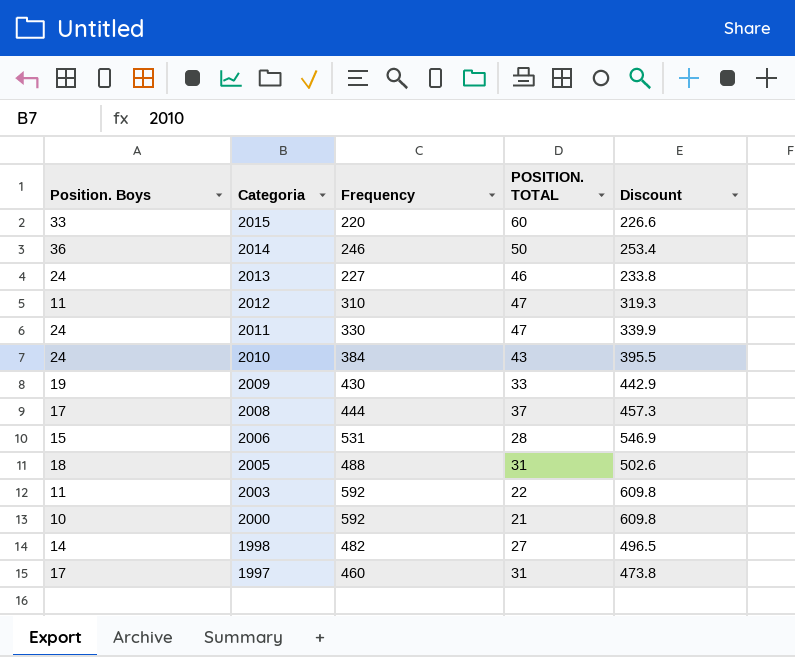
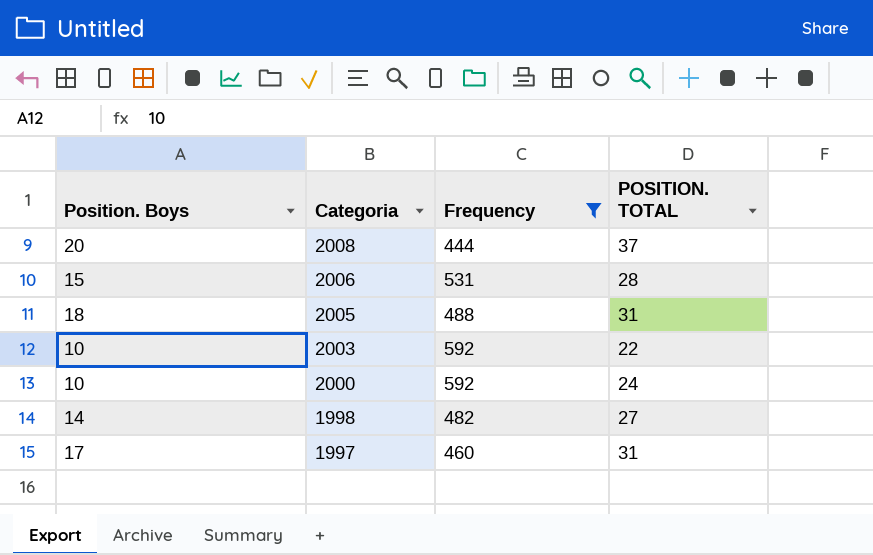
filter: none -> Frequency >= 444
column Discount | formula: [Frequency] * 1.03 -> none
2008 | Position. Boys: 17 -> 20
2003 | Position. Boys: 11 -> 10
2000 | POSITION. TOTAL: 21 -> 24

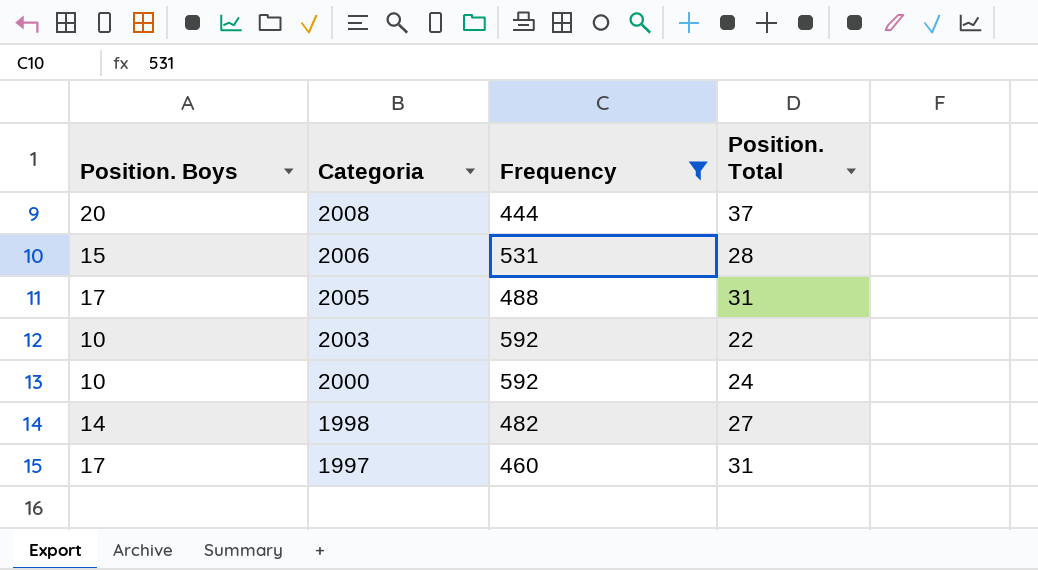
column name: POSITION. TOTAL -> Position. Total
2005 | Position. Boys: 18 -> 17

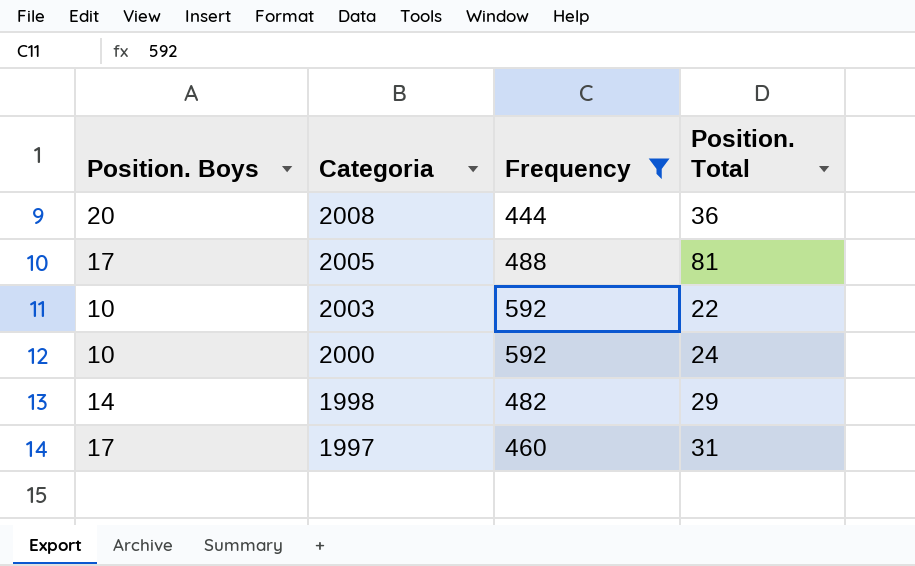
row 2006: 15 | 531 | 28 -> none
2008 | Position. Total: 37 -> 36
2005 | Position. Total: 31 -> 81
1998 | Position. Total: 27 -> 29

